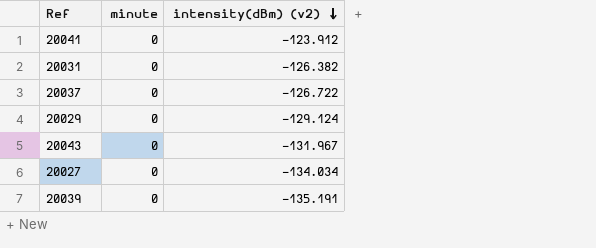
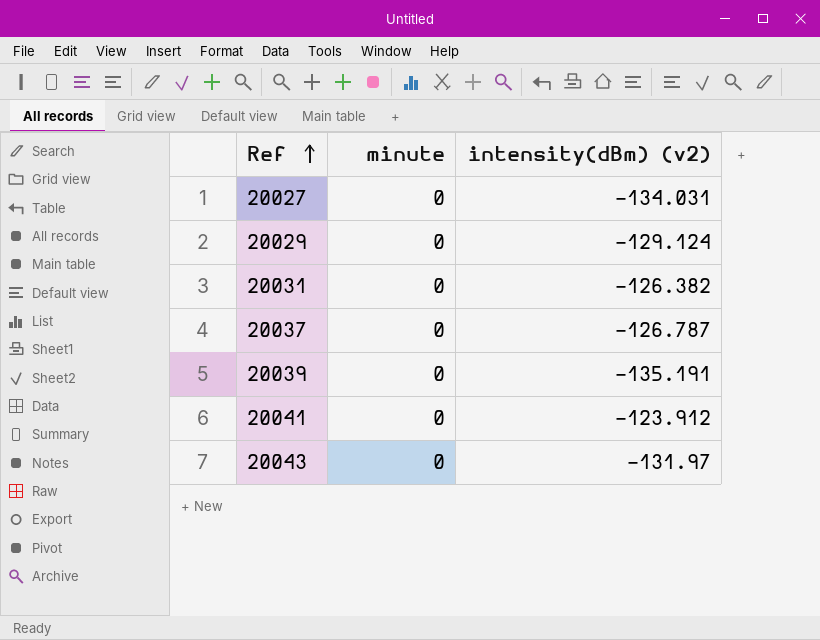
row order: intensity(dBm) (v2) descending -> Ref ascending
20027 | intensity(dBm) (v2): -134.034 -> -134.031
20037 | intensity(dBm) (v2): -126.722 -> -126.787
20043 | intensity(dBm) (v2): -131.967 -> -131.97

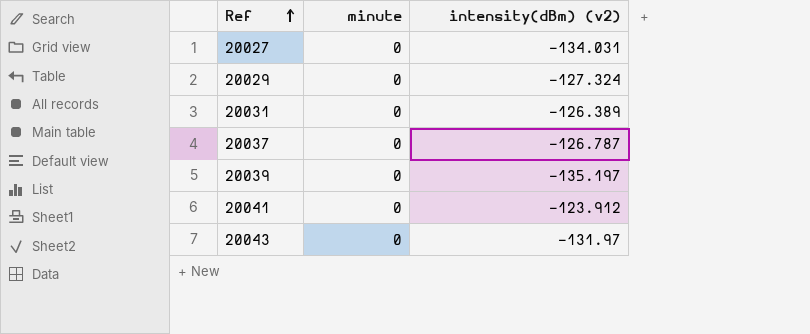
20029 | intensity(dBm) (v2): -129.124 -> -127.324
20031 | intensity(dBm) (v2): -126.382 -> -126.389
20039 | intensity(dBm) (v2): -135.191 -> -135.197

